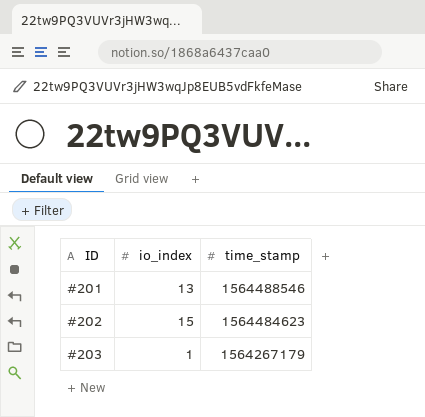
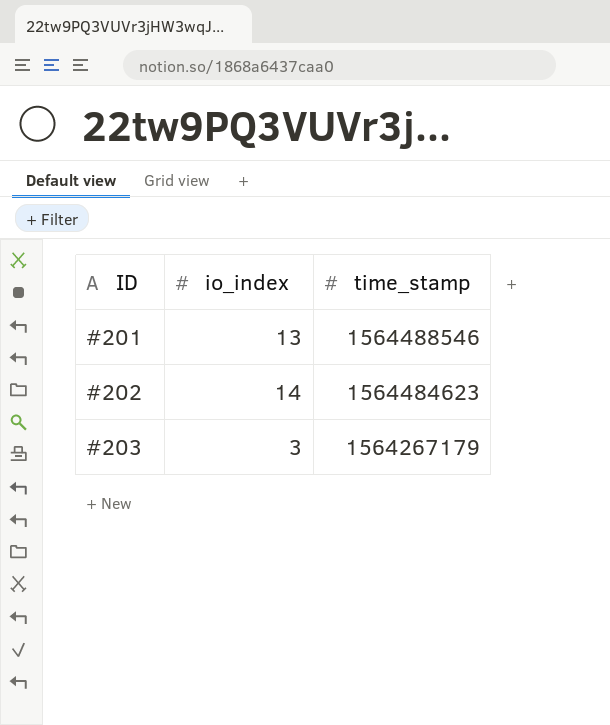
#202 | io_index: 15 -> 14
#203 | io_index: 1 -> 3

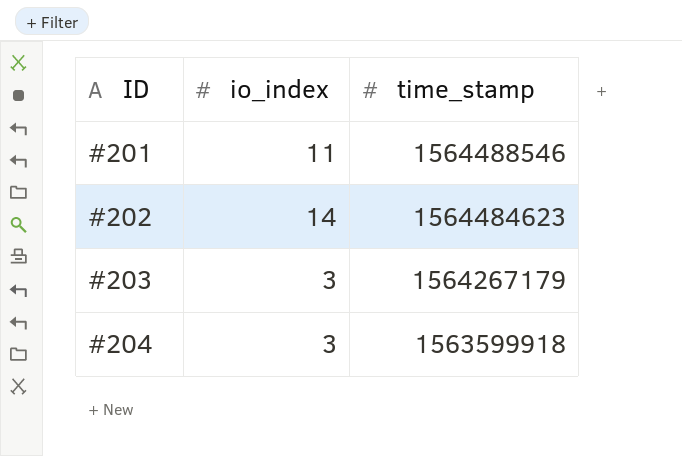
#201 | io_index: 13 -> 11
row #204: none -> 3 | 1563599918

